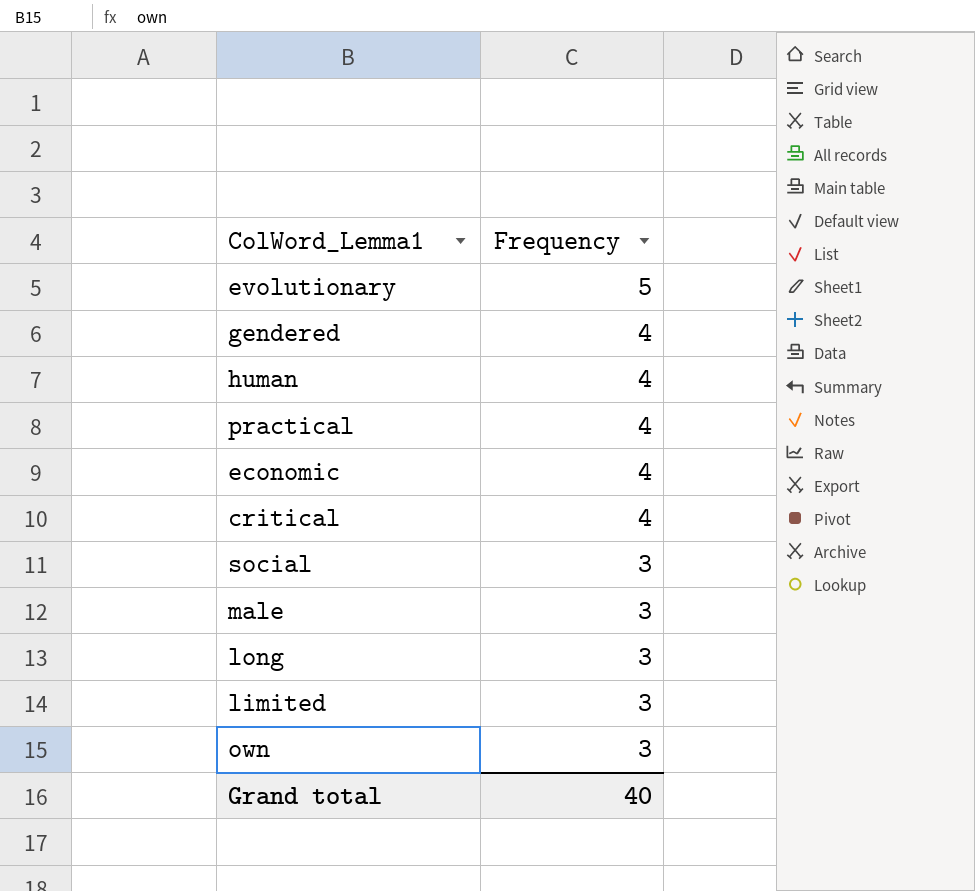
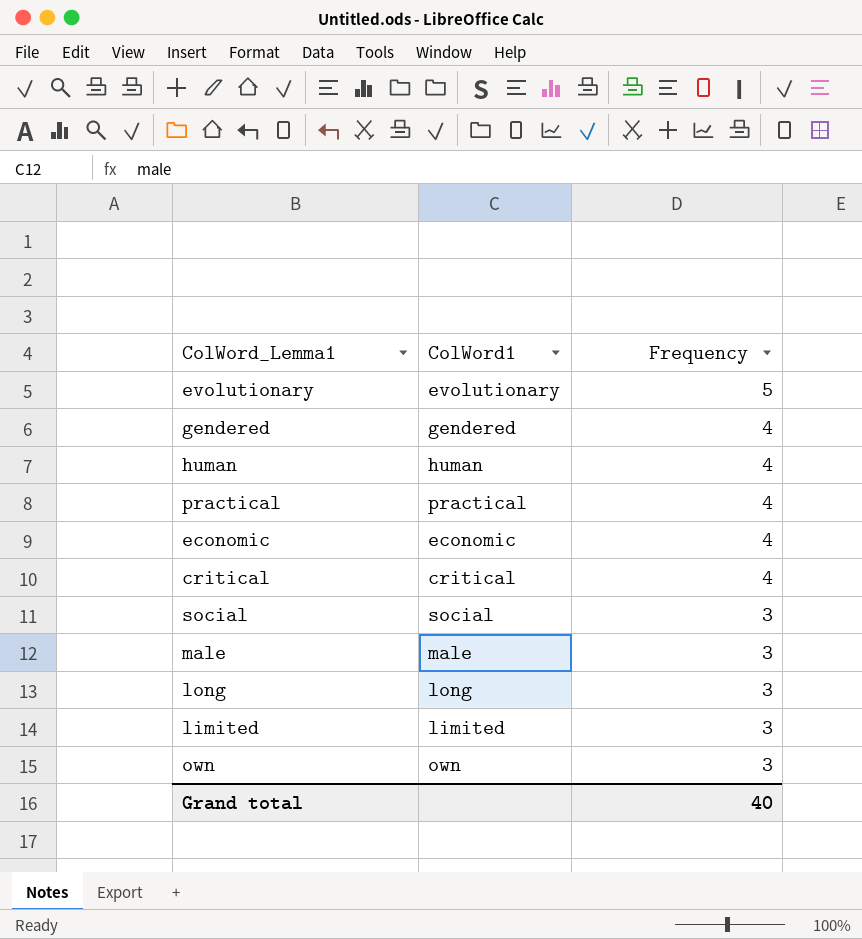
column ColWord1 | position: none -> 2

